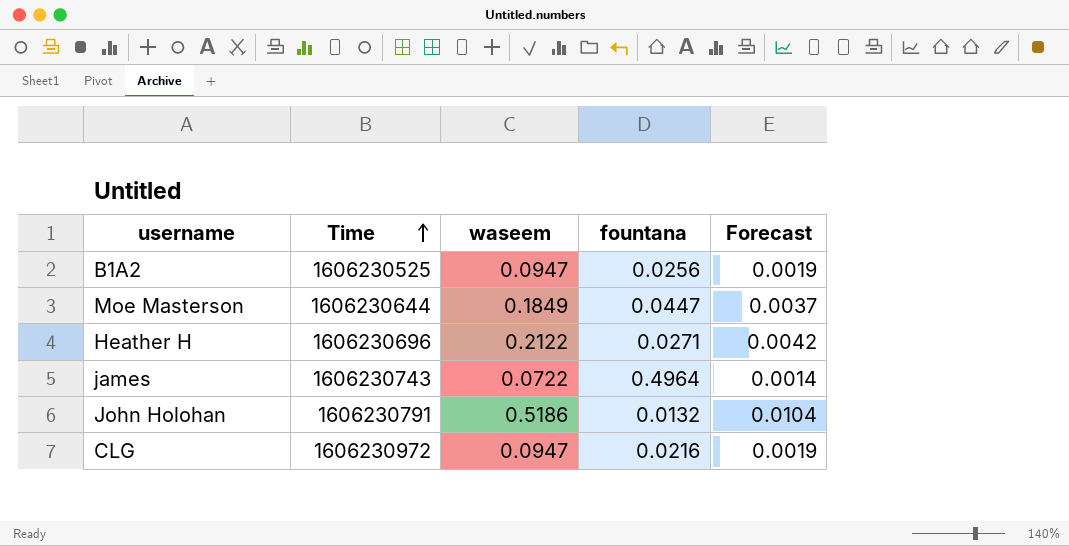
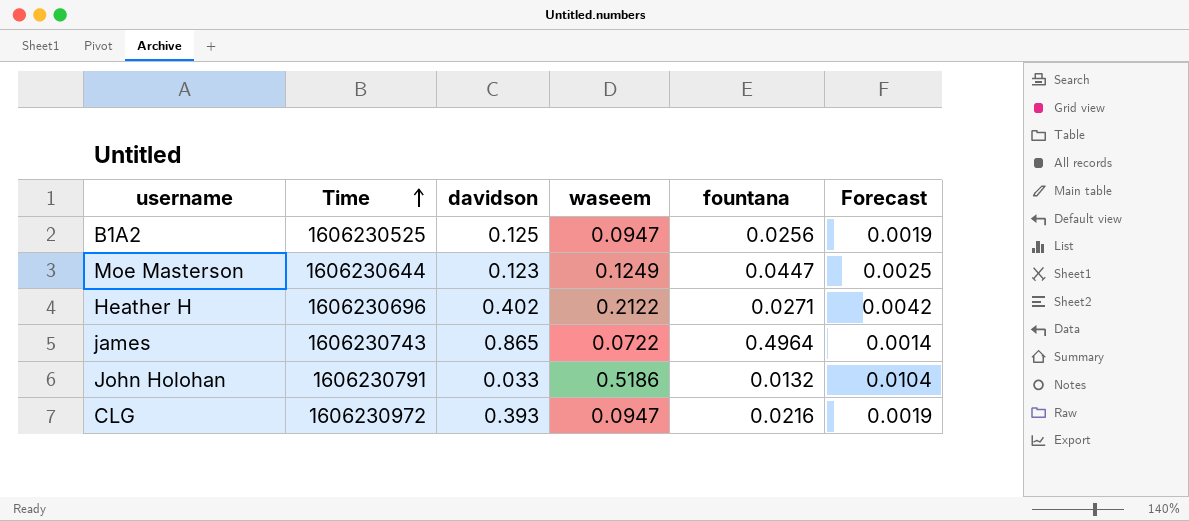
column davidson | position: none -> 3
Moe Masterson | waseem: 0.1849 -> 0.1249
Moe Masterson | Forecast: 0.0037 -> 0.0025

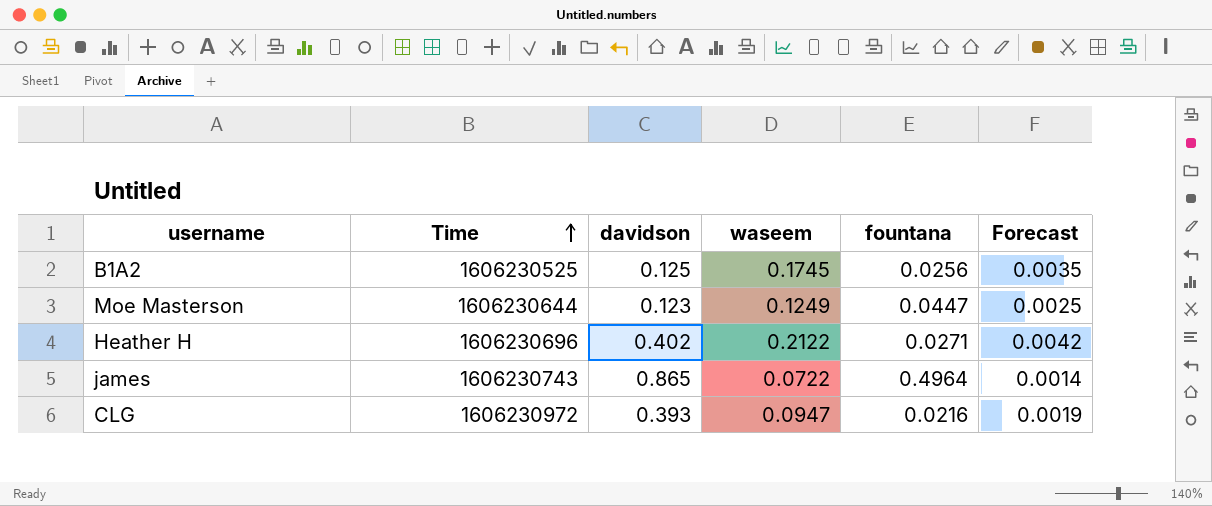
row John Holohan: 1606230791 | 0.033 | 0.5186 | 0.0132 | 0.0104 -> none
B1A2 | waseem: 0.0947 -> 0.1745
B1A2 | Forecast: 0.0019 -> 0.0035

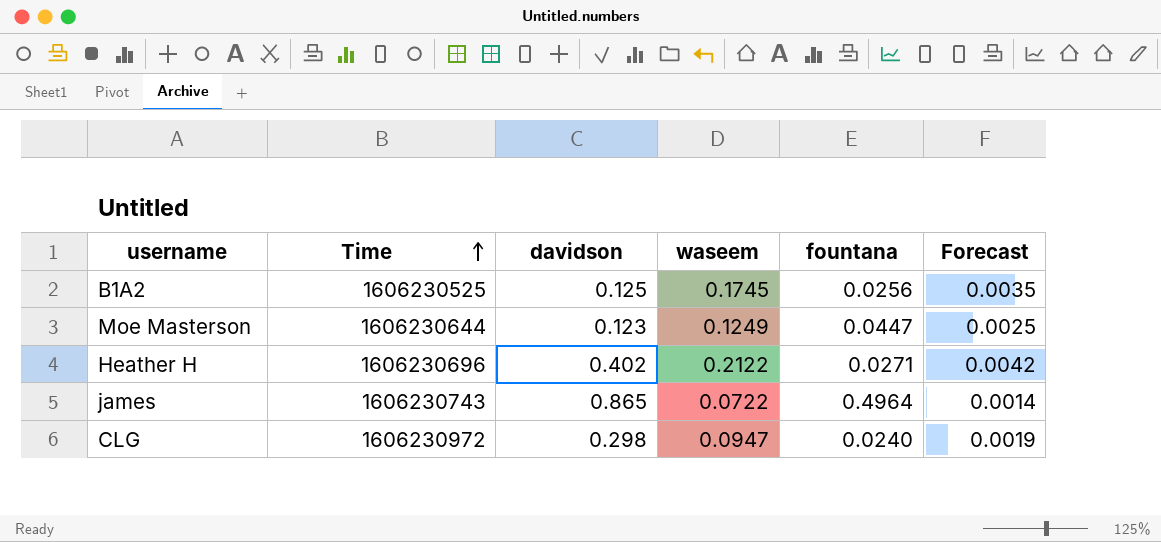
CLG | davidson: 0.393 -> 0.298
CLG | fountana: 0.0216 -> 0.0240

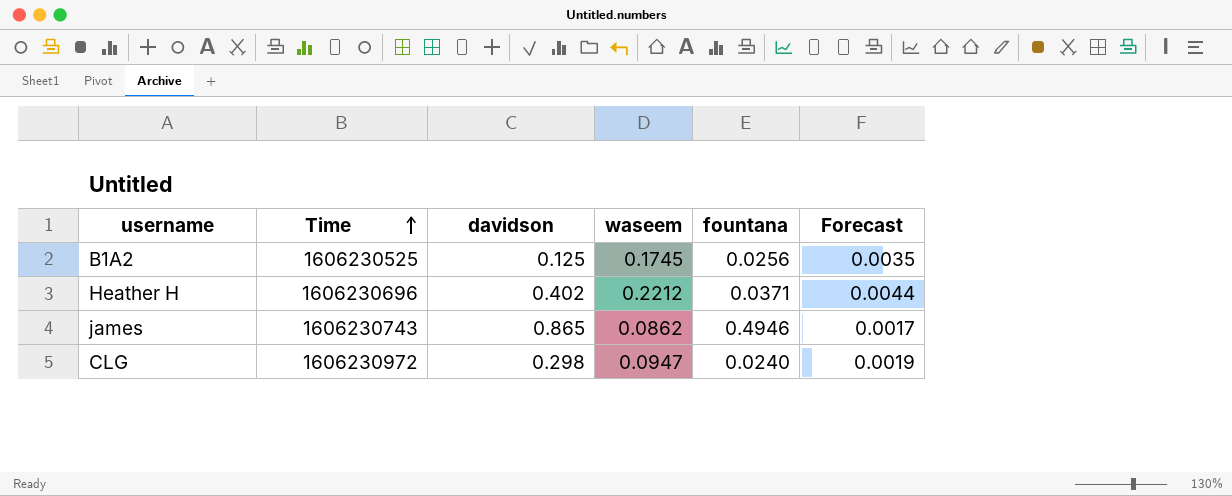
row Moe Masterson: 1606230644 | 0.123 | 0.1249 | 0.0447 | 0.0025 -> none
Heather H | waseem: 0.2122 -> 0.2212
Heather H | fountana: 0.0271 -> 0.0371
Heather H | Forecast: 0.0042 -> 0.0044
james | waseem: 0.0722 -> 0.0862
james | fountana: 0.4964 -> 0.4946
james | Forecast: 0.0014 -> 0.0017

